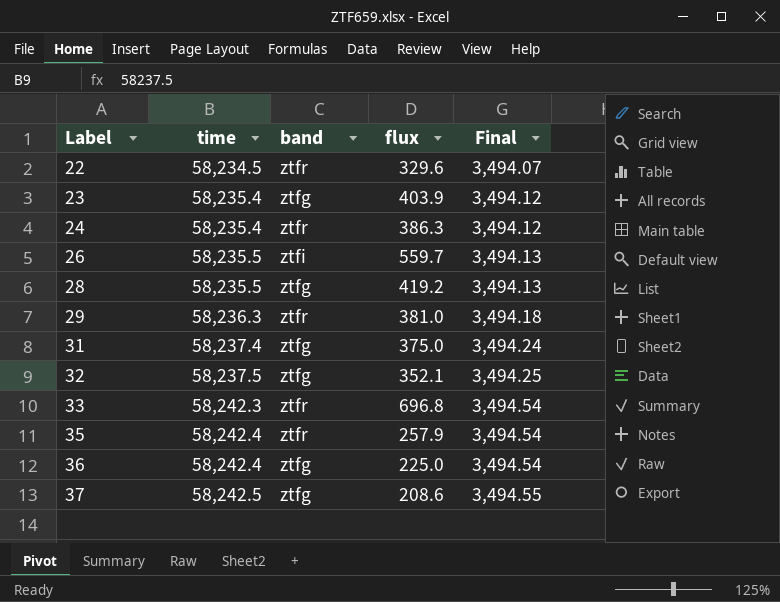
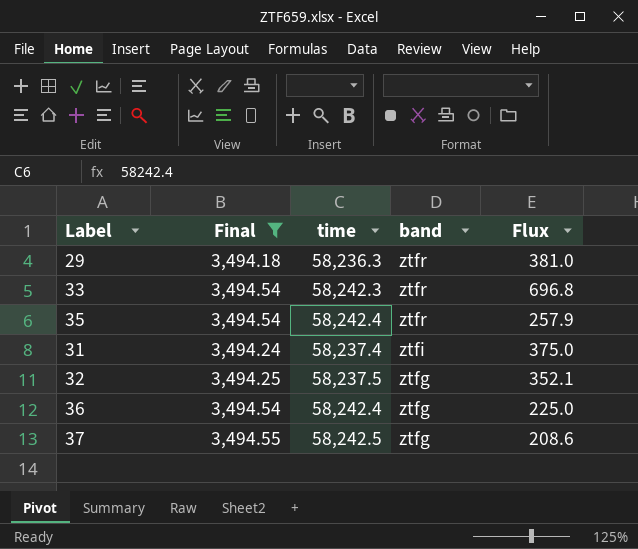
filter: none -> Final >= 3,494.18
row order: Label ascending -> band descending
column Final | position: 5 -> 2
column name: flux -> Flux
31 | band: ztfg -> ztfi

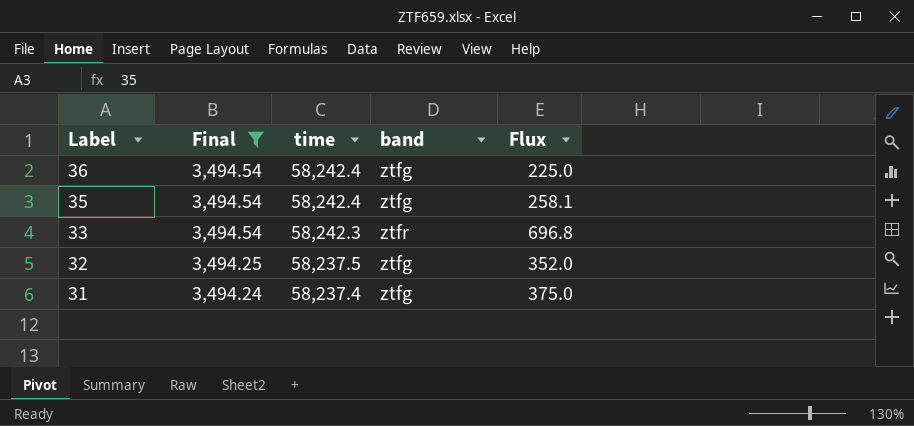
row order: band descending -> Label descending
row 29: 3,494.18 | 58,236.3 | ztfr | 381.0 -> none
row 37: 3,494.55 | 58,242.5 | ztfg | 208.6 -> none
35 | band: ztfr -> ztfg
35 | Flux: 257.9 -> 258.1
32 | Flux: 352.1 -> 352.0
31 | band: ztfi -> ztfg

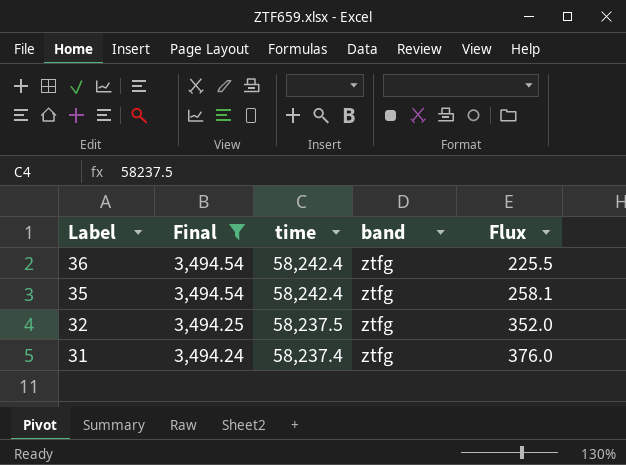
row 33: 3,494.54 | 58,242.3 | ztfr | 696.8 -> none
36 | Flux: 225.0 -> 225.5
31 | Flux: 375.0 -> 376.0

